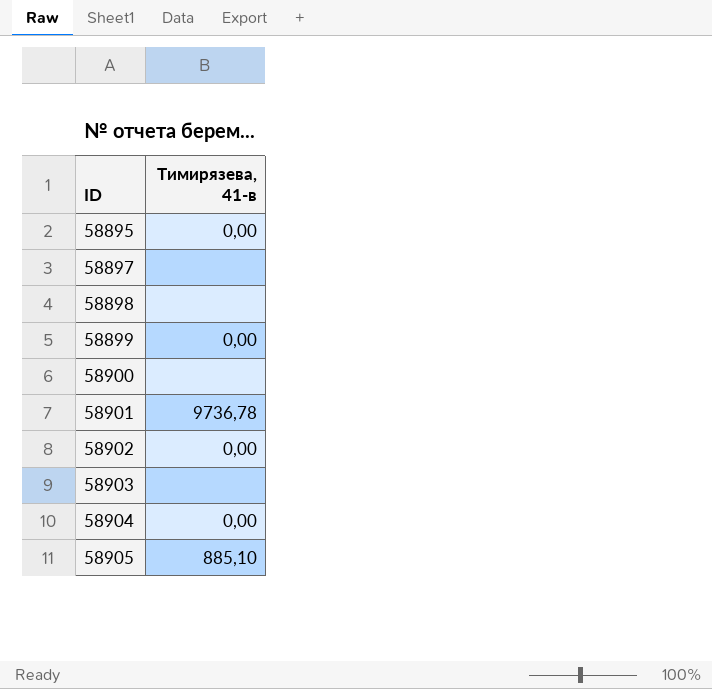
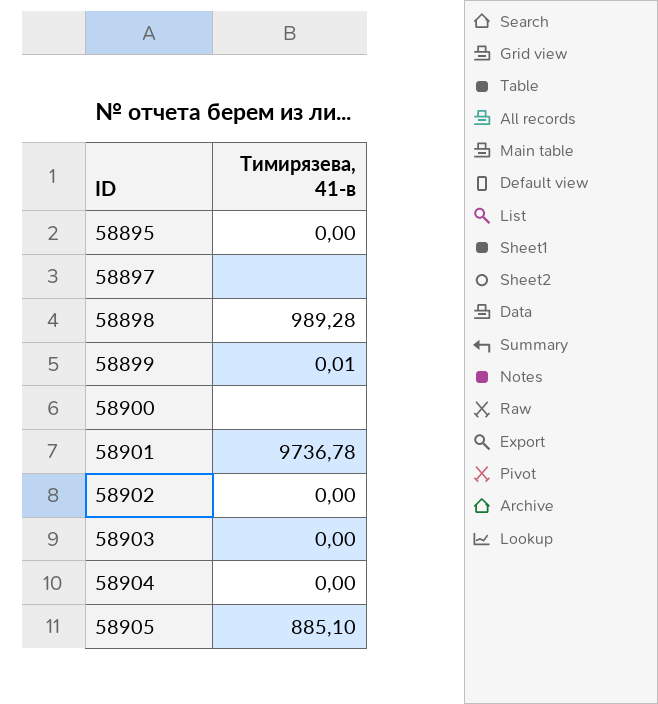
58898 | Тимирязева, 41-в: none -> 989,28
58899 | Тимирязева, 41-в: 0,00 -> 0,01
58903 | Тимирязева, 41-в: none -> 0,00

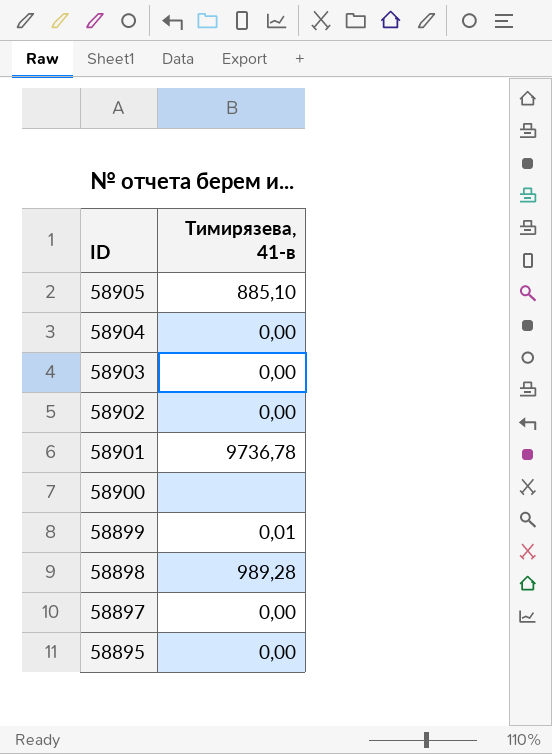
row order: ID ascending -> ID descending
58897 | Тимирязева, 41-в: none -> 0,00

